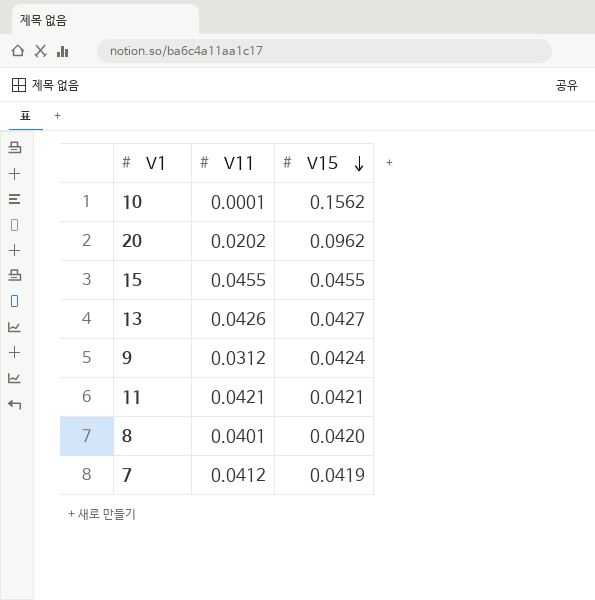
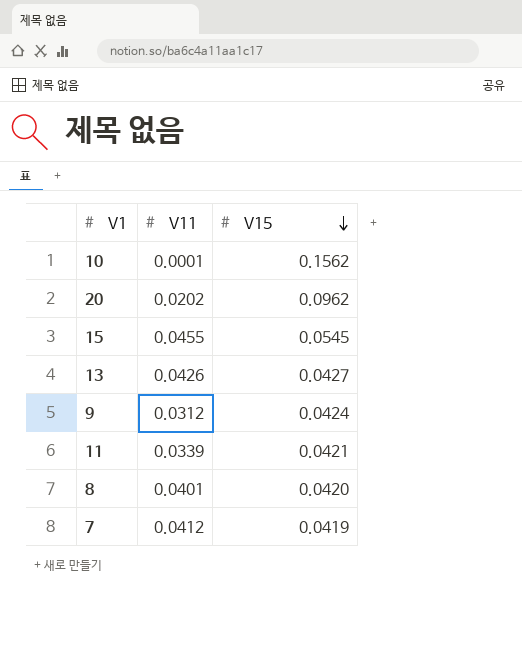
15 | V15: 0.0455 -> 0.0545
11 | V11: 0.0421 -> 0.0339

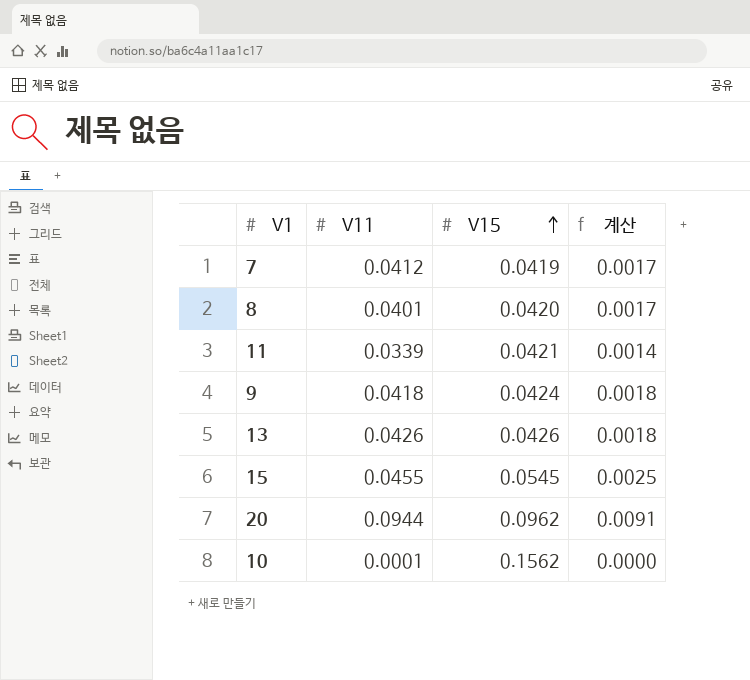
row order: V15 descending -> V15 ascending
column 계산 | formula: none -> [V11] * [V15]
9 | V11: 0.0312 -> 0.0418
13 | V15: 0.0427 -> 0.0426
20 | V11: 0.0202 -> 0.0944

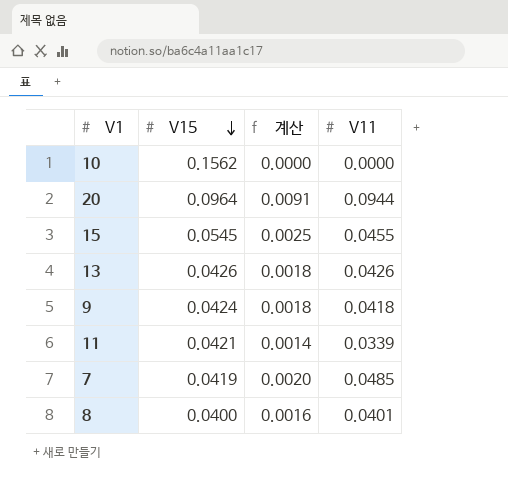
row order: V15 ascending -> V15 descending
column V11 | position: 2 -> 4
10 | V11: 0.0001 -> 0.0000
20 | V15: 0.0962 -> 0.0964
7 | 계산: 0.0017 -> 0.0020
7 | V11: 0.0412 -> 0.0485
8 | V15: 0.0420 -> 0.0400
8 | 계산: 0.0017 -> 0.0016

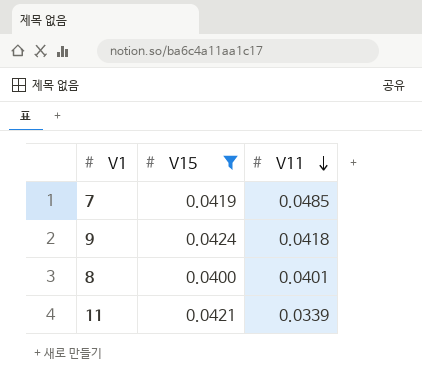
filter: none -> V15 <= 0.0424
row order: V15 descending -> V11 descending
column 계산 | formula: [V15] * [V11] -> none

